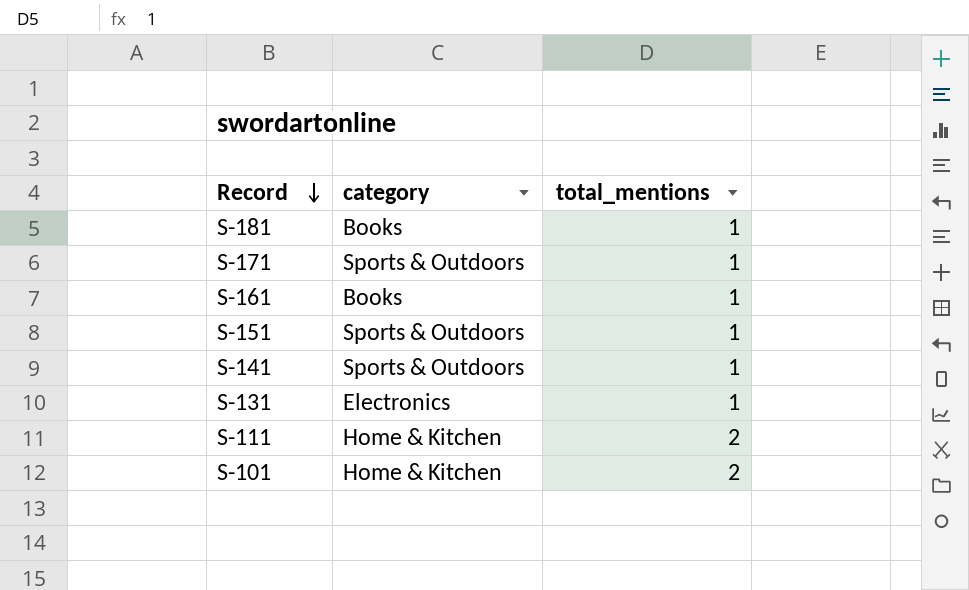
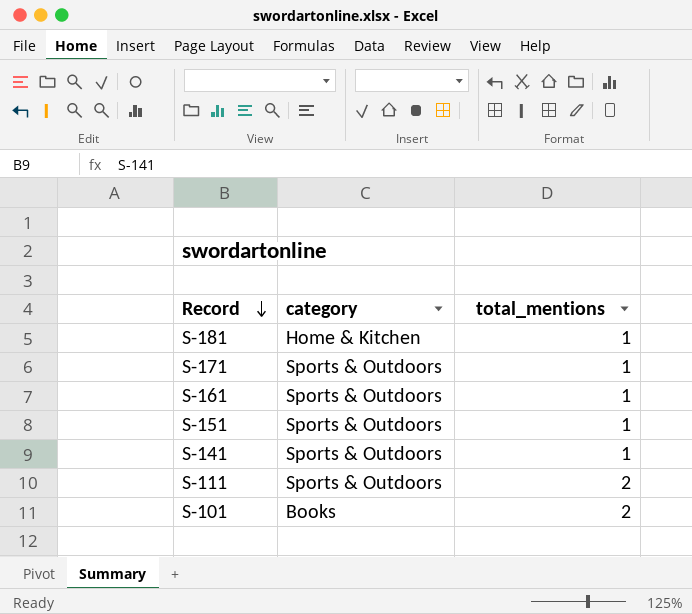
row S-131: Electronics | 1 -> none
S-181 | category: Books -> Home & Kitchen
S-161 | category: Books -> Sports & Outdoors
S-111 | category: Home & Kitchen -> Sports & Outdoors
S-101 | category: Home & Kitchen -> Books

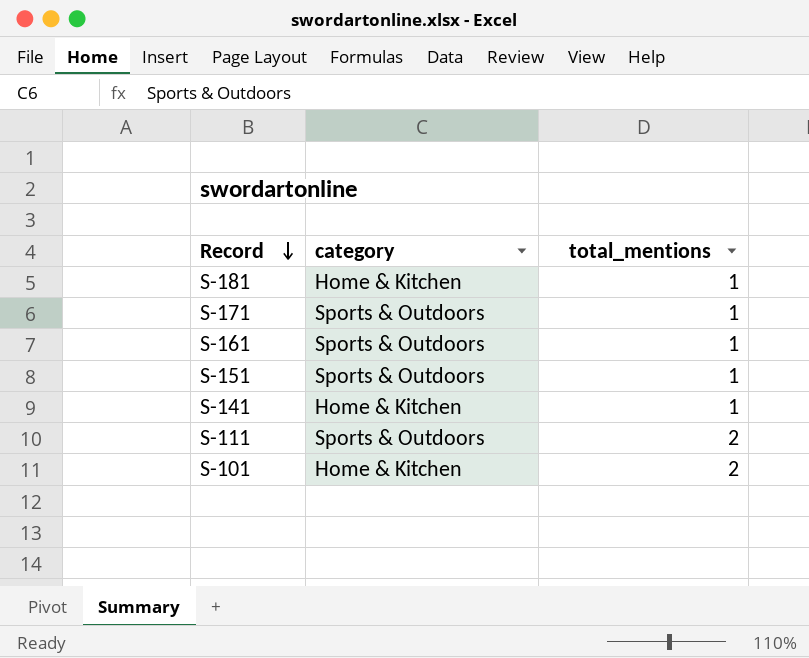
S-141 | category: Sports & Outdoors -> Home & Kitchen
S-101 | category: Books -> Home & Kitchen

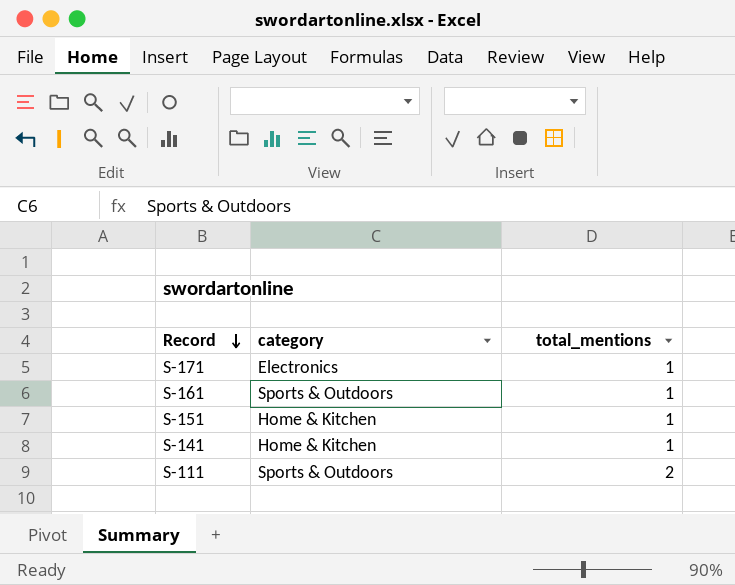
row S-181: Home & Kitchen | 1 -> none
row S-101: Home & Kitchen | 2 -> none
S-171 | category: Sports & Outdoors -> Electronics
S-151 | category: Sports & Outdoors -> Home & Kitchen

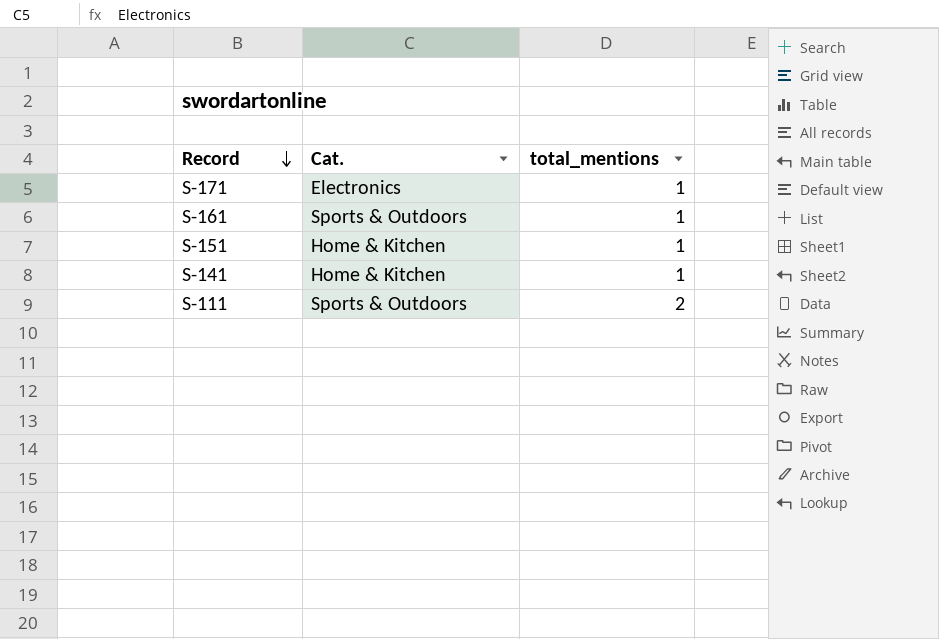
column name: category -> Cat.

